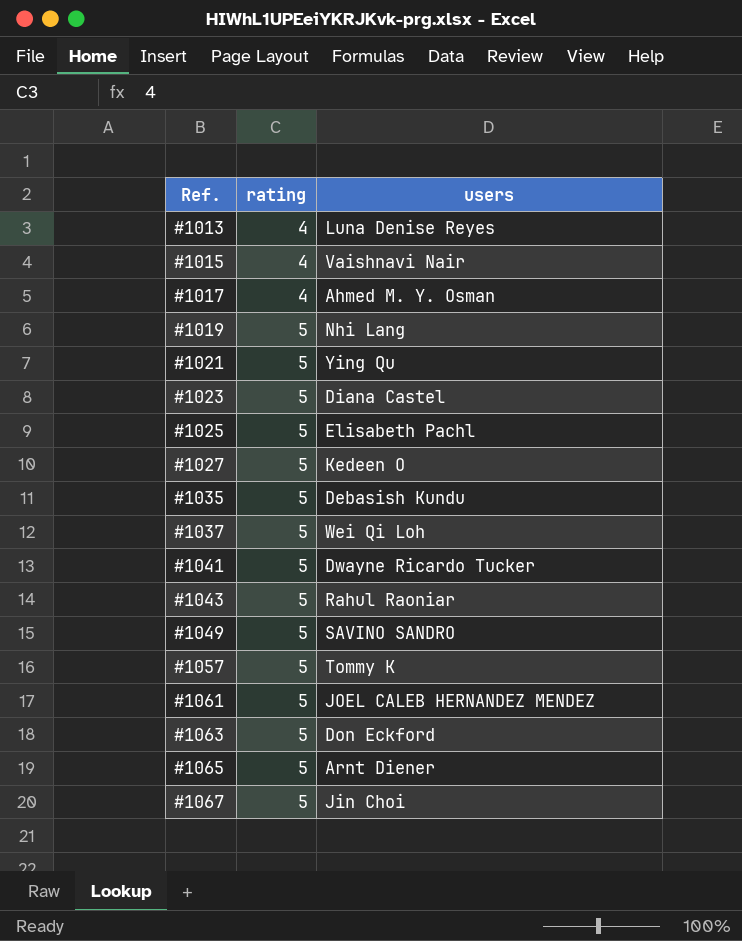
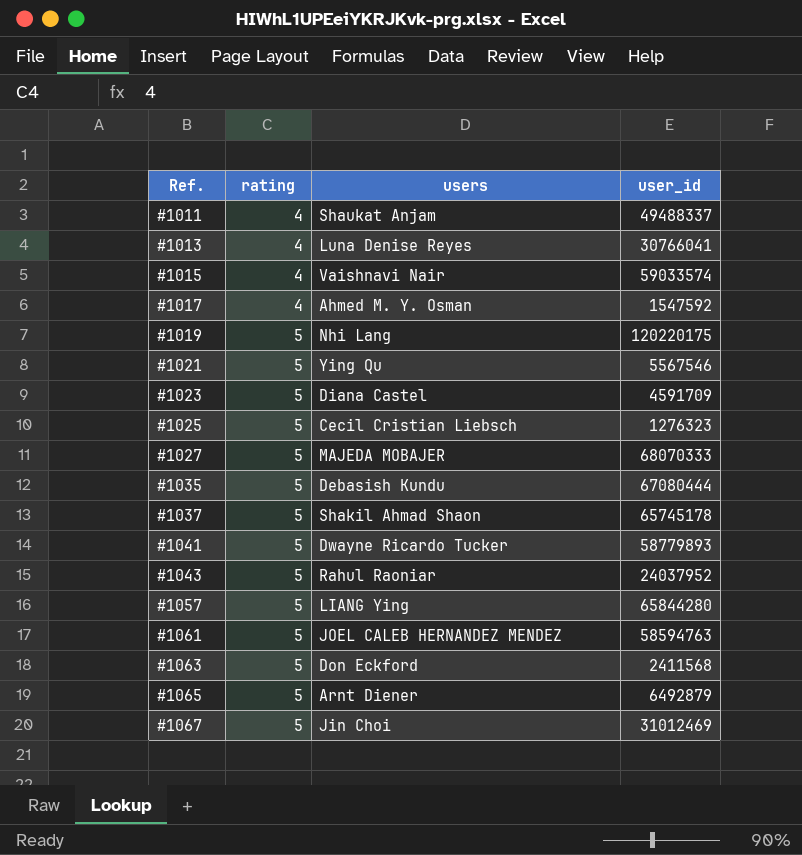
column user_id | position: none -> 4
row #1049: 5 | SAVINO SANDRO -> none
row #1011: none -> 4 | Shaukat Anjam | 49488337
#1025 | users: Elisabeth Pachl -> Cecil Cristian Liebsch
#1027 | users: Kedeen O -> MAJEDA MOBAJER
#1037 | users: Wei Qi Loh -> Shakil Ahmad Shaon
#1057 | users: Tommy K -> LIANG Ying

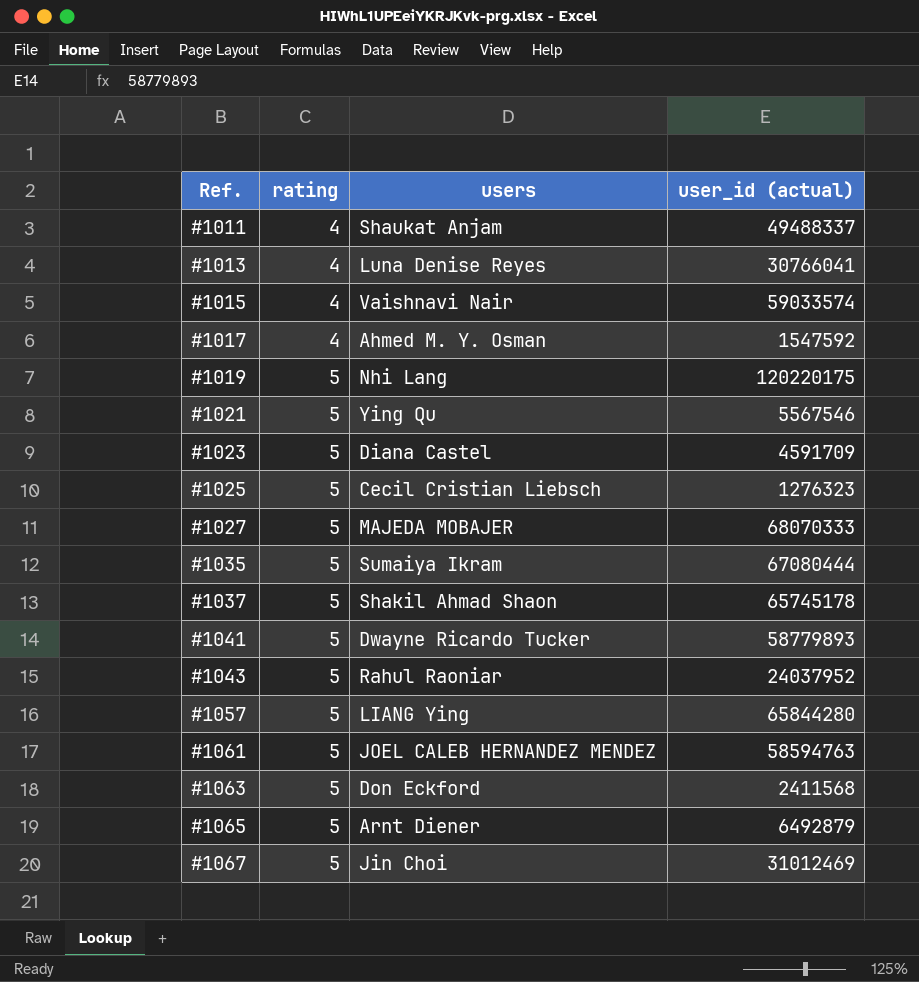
column name: user_id -> user_id (actual)
#1035 | users: Debasish Kundu -> Sumaiya Ikram

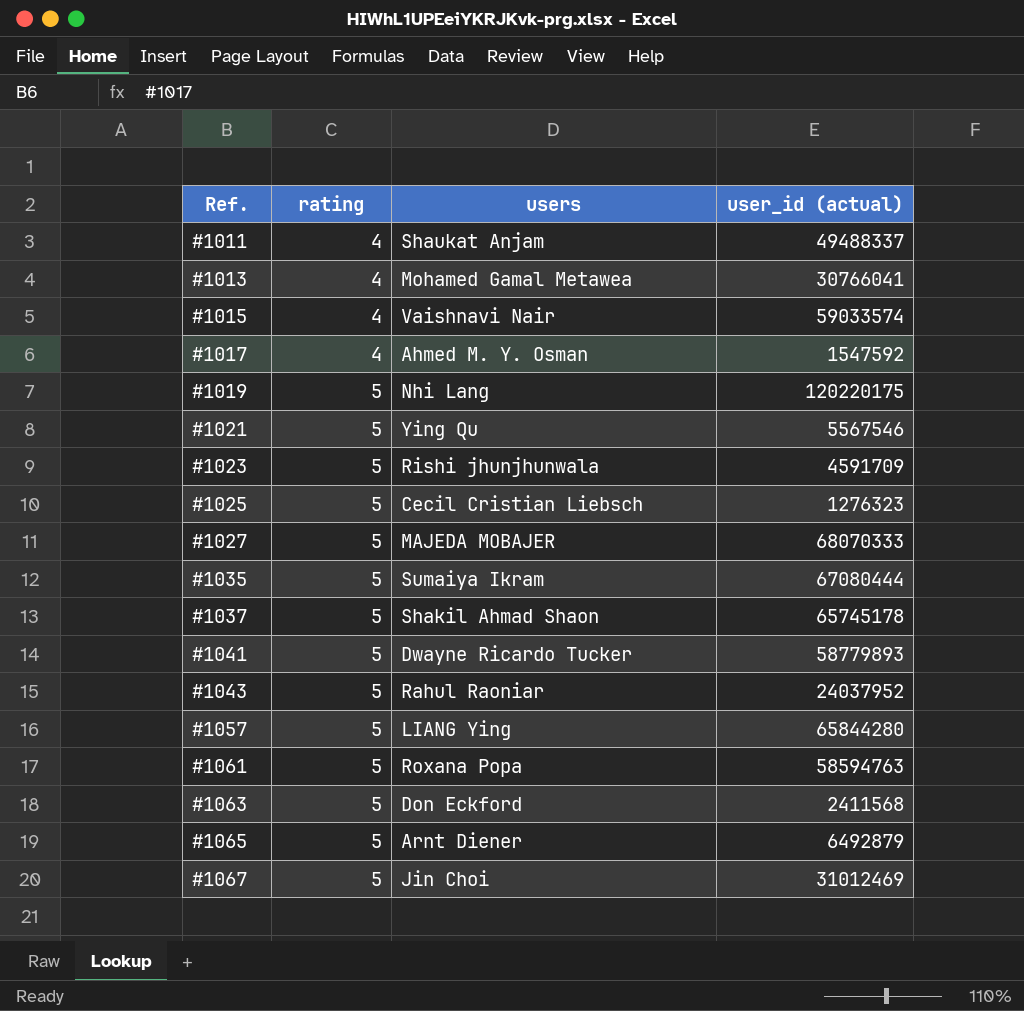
#1013 | users: Luna Denise Reyes -> Mohamed Gamal Metawea
#1023 | users: Diana Castel -> Rishi jhunjhunwala
#1061 | users: JOEL CALEB HERNANDEZ MENDEZ -> Roxana Popa

